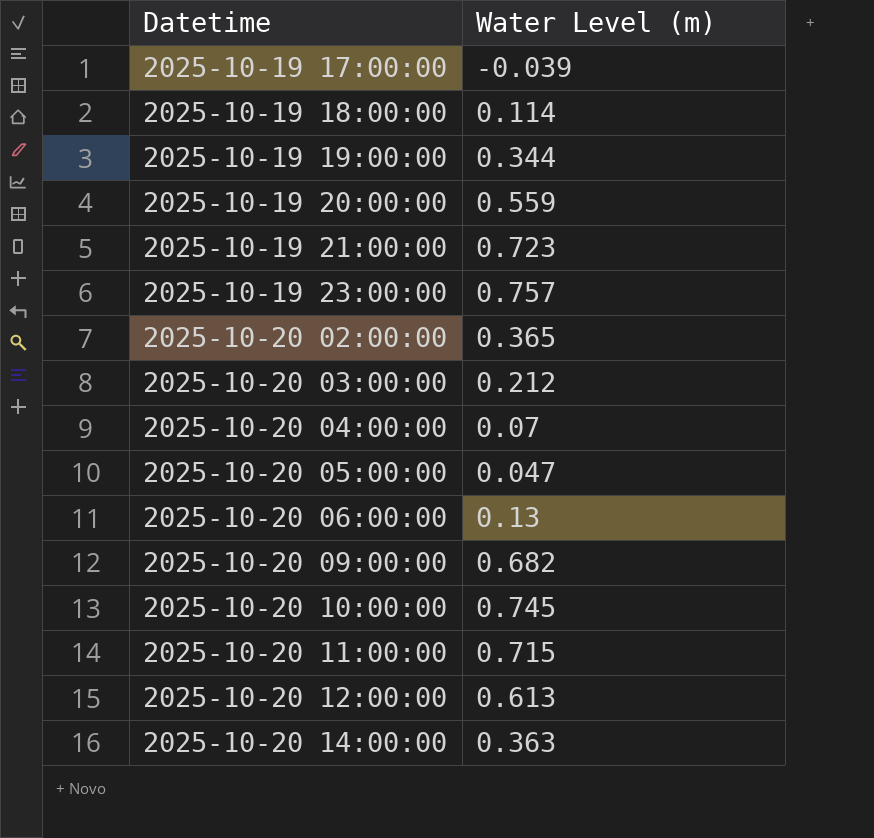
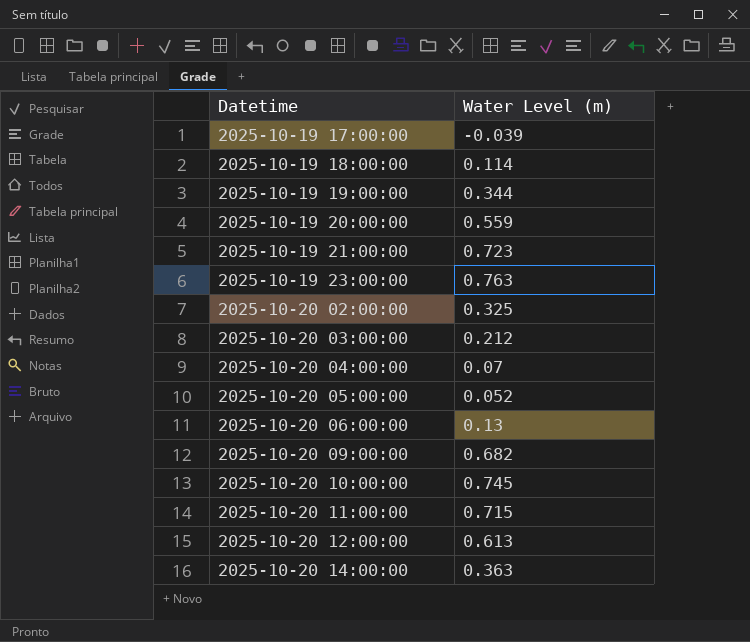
2025-10-19 23:00:00 | Water Level (m): 0.757 -> 0.763
2025-10-20 02:00:00 | Water Level (m): 0.365 -> 0.325
2025-10-20 05:00:00 | Water Level (m): 0.047 -> 0.052

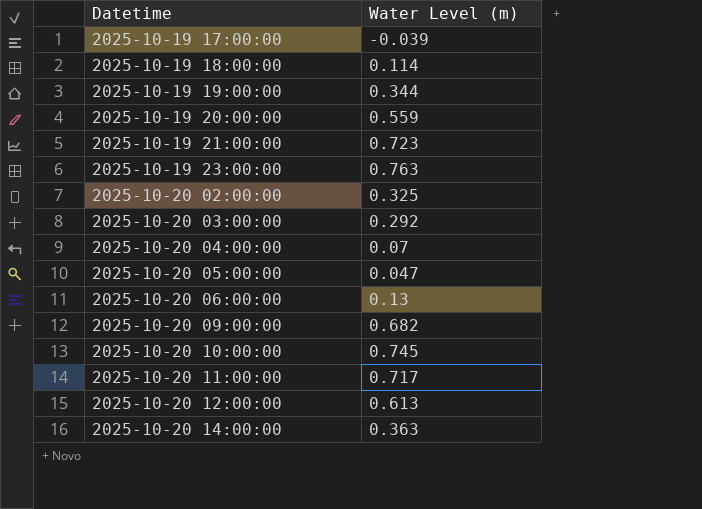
2025-10-20 03:00:00 | Water Level (m): 0.212 -> 0.292
2025-10-20 05:00:00 | Water Level (m): 0.052 -> 0.047
2025-10-20 11:00:00 | Water Level (m): 0.715 -> 0.717

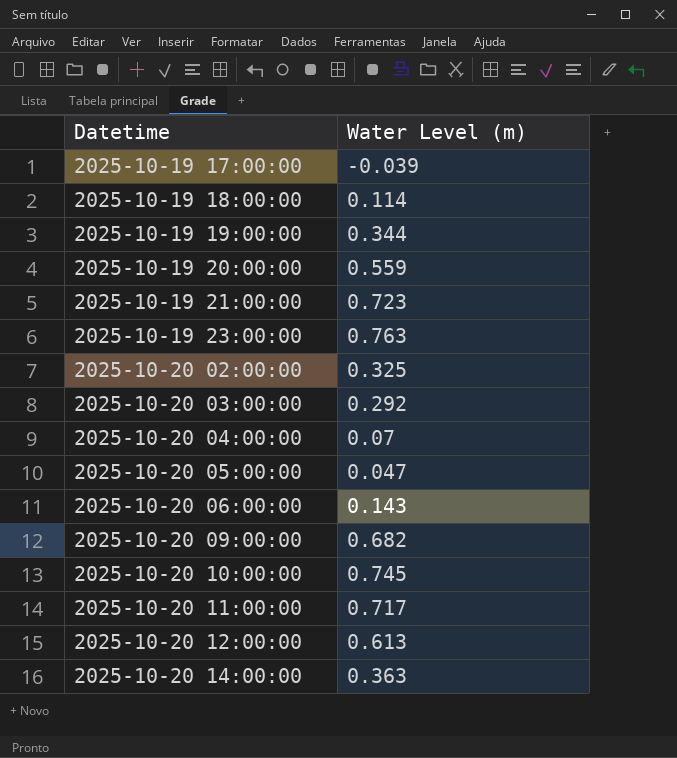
2025-10-20 06:00:00 | Water Level (m): 0.13 -> 0.143

